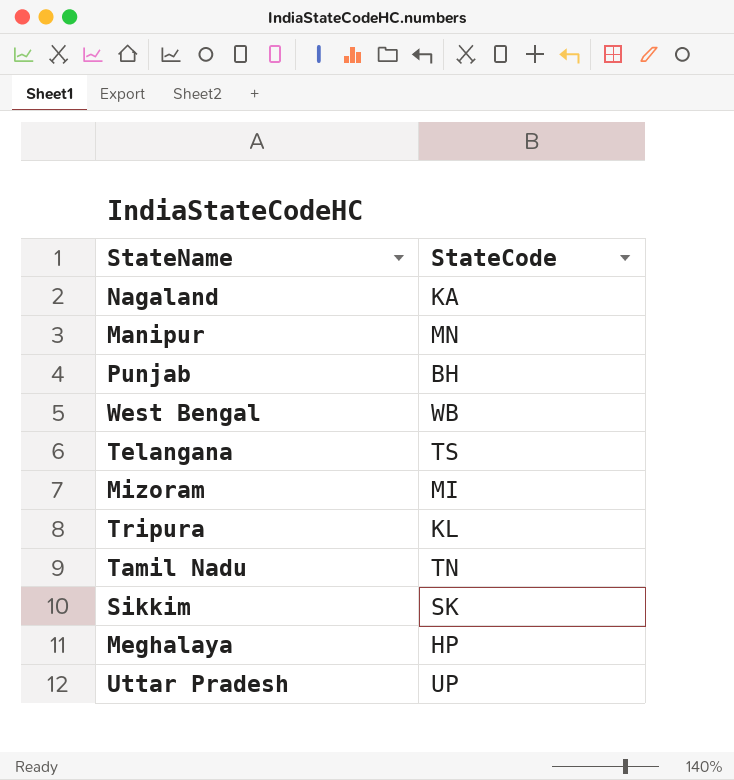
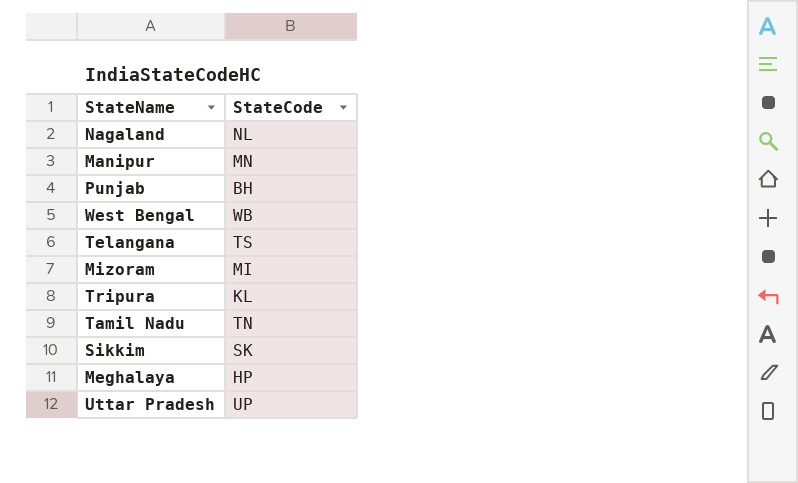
Nagaland | StateCode: KA -> NL

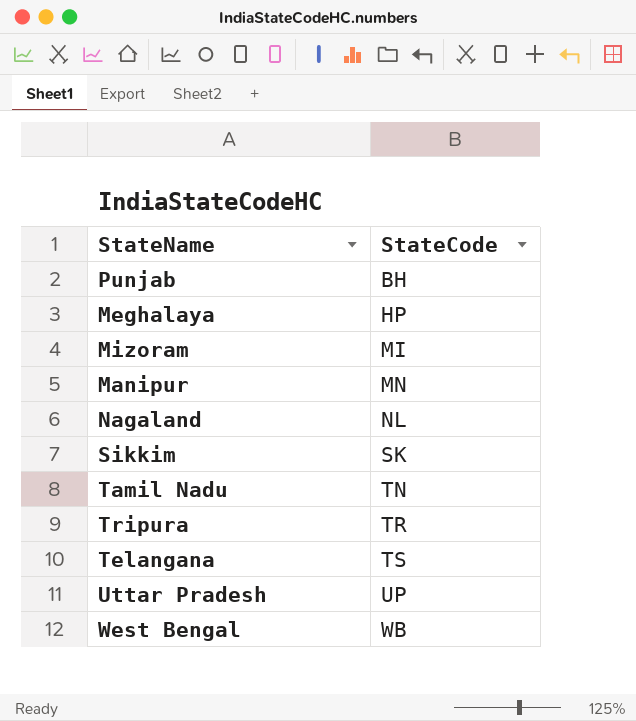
row order: none -> StateCode ascending
Tripura | StateCode: KL -> TR

